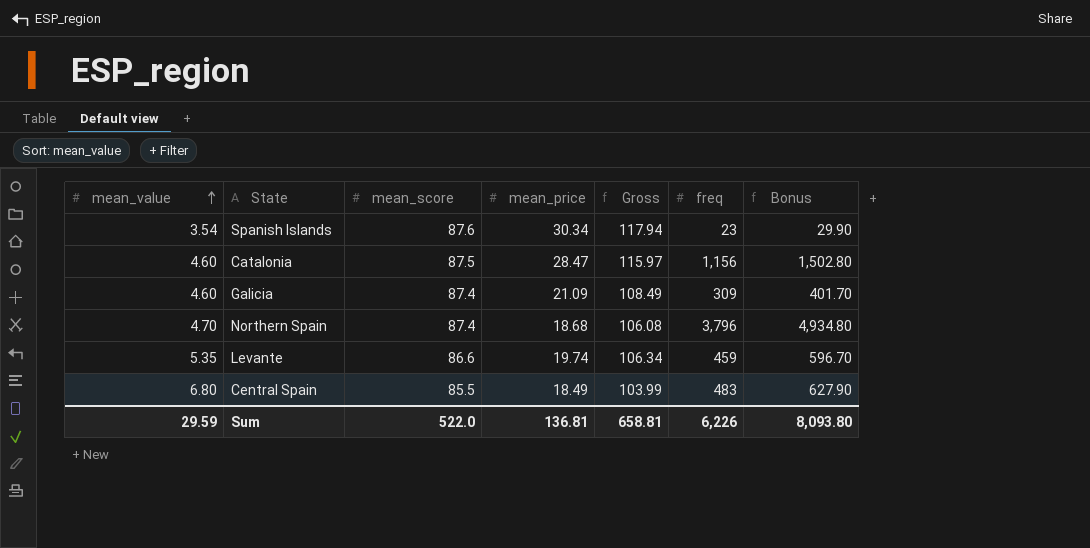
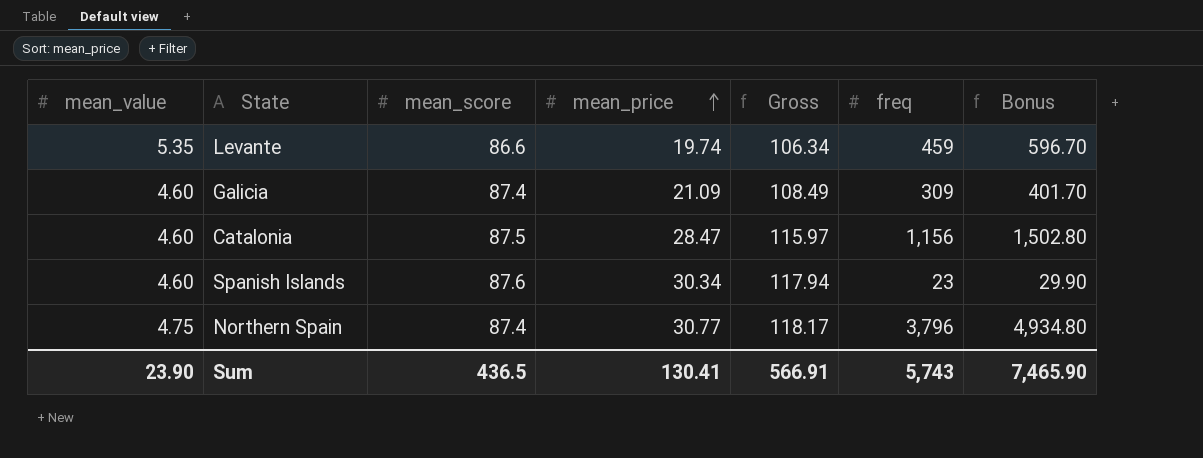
row order: mean_value ascending -> mean_price ascending
row Central Spain: 6.80 | 85.5 | 18.49 | 103.99 | 483 | 627.90 -> none
Spanish Islands | mean_value: 3.54 -> 4.60
Northern Spain | mean_value: 4.70 -> 4.75
Northern Spain | mean_price: 18.68 -> 30.77
Northern Spain | Gross: 106.08 -> 118.17
Sum | mean_value: 29.59 -> 23.90
Sum | mean_score: 522.0 -> 436.5
Sum | mean_price: 136.81 -> 130.41
Sum | Gross: 658.81 -> 566.91
Sum | freq: 6,226 -> 5,743
Sum | Bonus: 8,093.80 -> 7,465.90

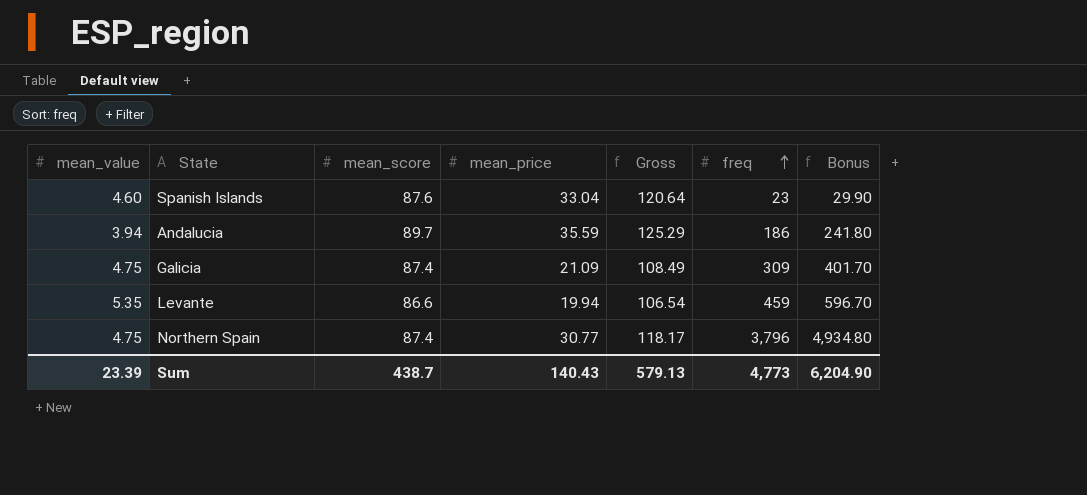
row order: mean_price ascending -> freq ascending
row Catalonia: 4.60 | 87.5 | 28.47 | 115.97 | 1,156 | 1,502.80 -> none
Spanish Islands | mean_price: 30.34 -> 33.04
Spanish Islands | Gross: 117.94 -> 120.64
row Andalucia: none -> 3.94 | 89.7 | 35.59 | 125.29 | 186 | 241.80
Galicia | mean_value: 4.60 -> 4.75
Levante | mean_price: 19.74 -> 19.94
Levante | Gross: 106.34 -> 106.54
Sum | mean_value: 23.90 -> 23.39
Sum | mean_score: 436.5 -> 438.7
Sum | mean_price: 130.41 -> 140.43
Sum | Gross: 566.91 -> 579.13
Sum | freq: 5,743 -> 4,773
Sum | Bonus: 7,465.90 -> 6,204.90

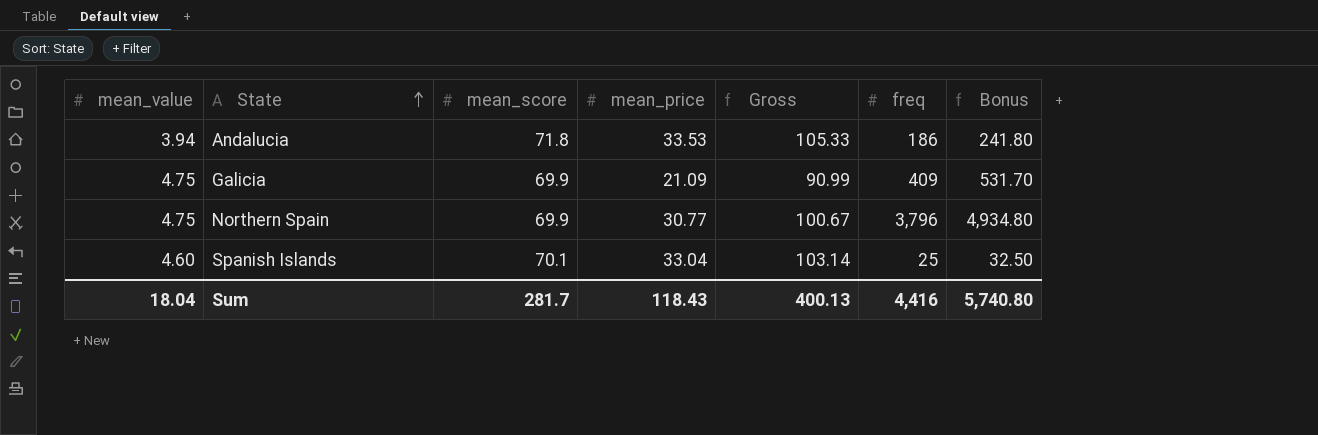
row order: freq ascending -> State ascending
row Levante: 5.35 | 86.6 | 19.94 | 106.54 | 459 | 596.70 -> none
Andalucia | mean_score: 89.7 -> 71.8
Andalucia | mean_price: 35.59 -> 33.53
Andalucia | Gross: 125.29 -> 105.33
Galicia | mean_score: 87.4 -> 69.9
Galicia | Gross: 108.49 -> 90.99
Galicia | freq: 309 -> 409
Galicia | Bonus: 401.70 -> 531.70
Northern Spain | mean_score: 87.4 -> 69.9
Northern Spain | Gross: 118.17 -> 100.67
Spanish Islands | mean_score: 87.6 -> 70.1
Spanish Islands | Gross: 120.64 -> 103.14
Spanish Islands | freq: 23 -> 25
Spanish Islands | Bonus: 29.90 -> 32.50
Sum | mean_value: 23.39 -> 18.04
Sum | mean_score: 438.7 -> 281.7
Sum | mean_price: 140.43 -> 118.43
Sum | Gross: 579.13 -> 400.13
Sum | freq: 4,773 -> 4,416
Sum | Bonus: 6,204.90 -> 5,740.80

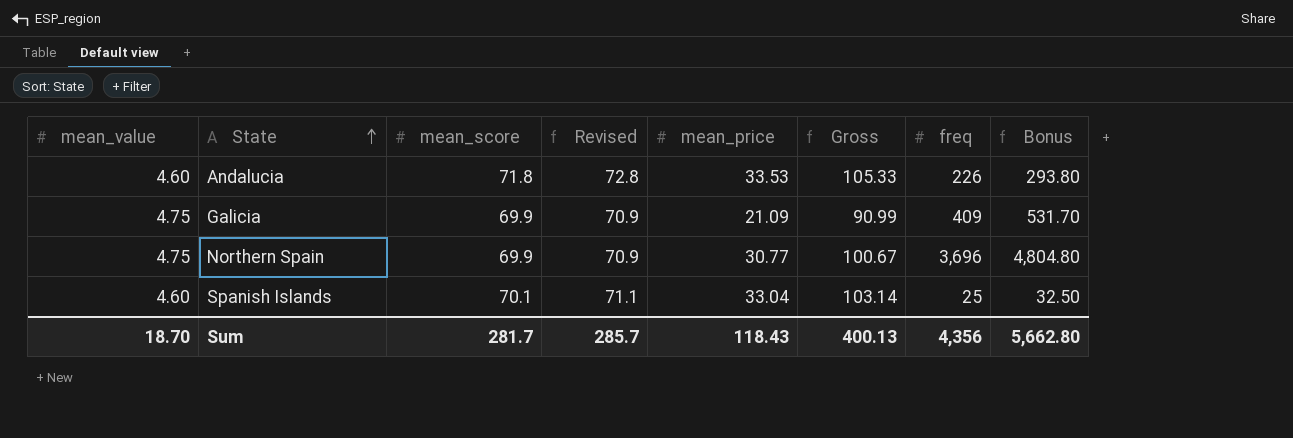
column Revised | formula: none -> [mean_score] + 1
Andalucia | mean_value: 3.94 -> 4.60
Andalucia | freq: 186 -> 226
Andalucia | Bonus: 241.80 -> 293.80
Northern Spain | freq: 3,796 -> 3,696
Northern Spain | Bonus: 4,934.80 -> 4,804.80
Sum | mean_value: 18.04 -> 18.70
Sum | freq: 4,416 -> 4,356
Sum | Bonus: 5,740.80 -> 5,662.80

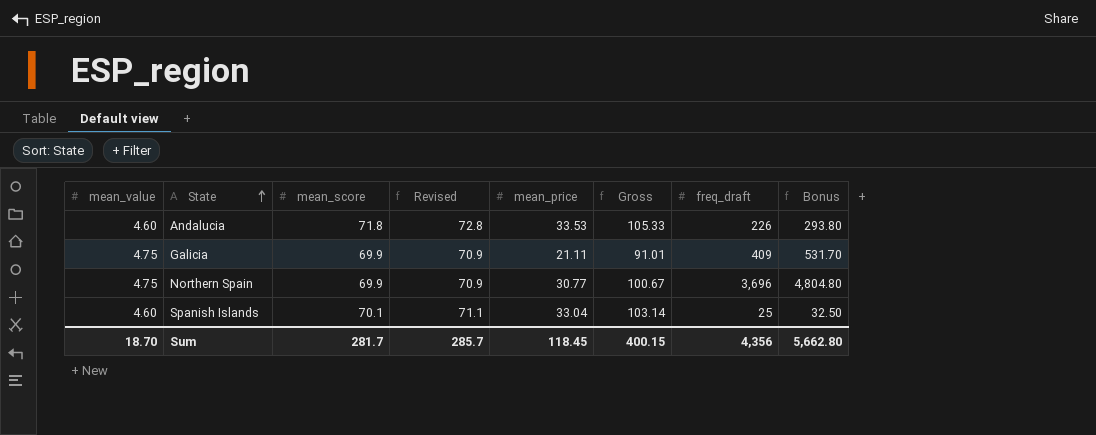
column name: freq -> freq_draft
Galicia | mean_price: 21.09 -> 21.11
Galicia | Gross: 90.99 -> 91.01
Sum | mean_price: 118.43 -> 118.45
Sum | Gross: 400.13 -> 400.15

